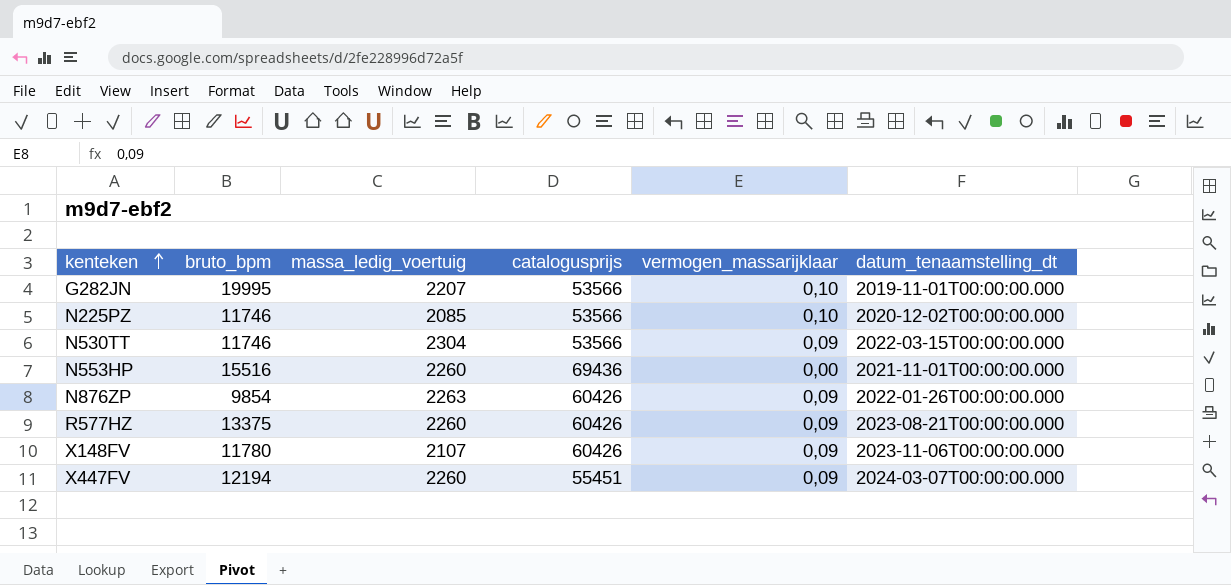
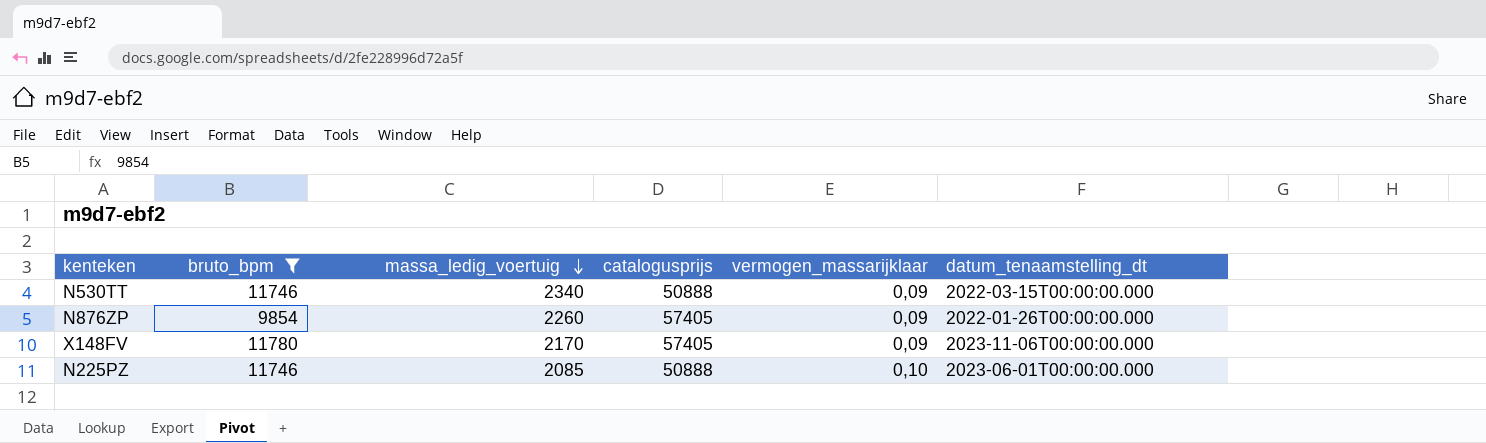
filter: none -> bruto_bpm <= 11780
row order: kenteken ascending -> massa_ledig_voertuig descending
N530TT | massa_ledig_voertuig: 2304 -> 2340
N530TT | catalogusprijs: 53566 -> 50888
N876ZP | massa_ledig_voertuig: 2263 -> 2260
N876ZP | catalogusprijs: 60426 -> 57405
X148FV | massa_ledig_voertuig: 2107 -> 2170
X148FV | catalogusprijs: 60426 -> 57405
N225PZ | catalogusprijs: 53566 -> 50888
N225PZ | datum_tenaamstelling_dt: 2020-12-02T00:00:00.000 -> 2023-06-01T00:00:00.000

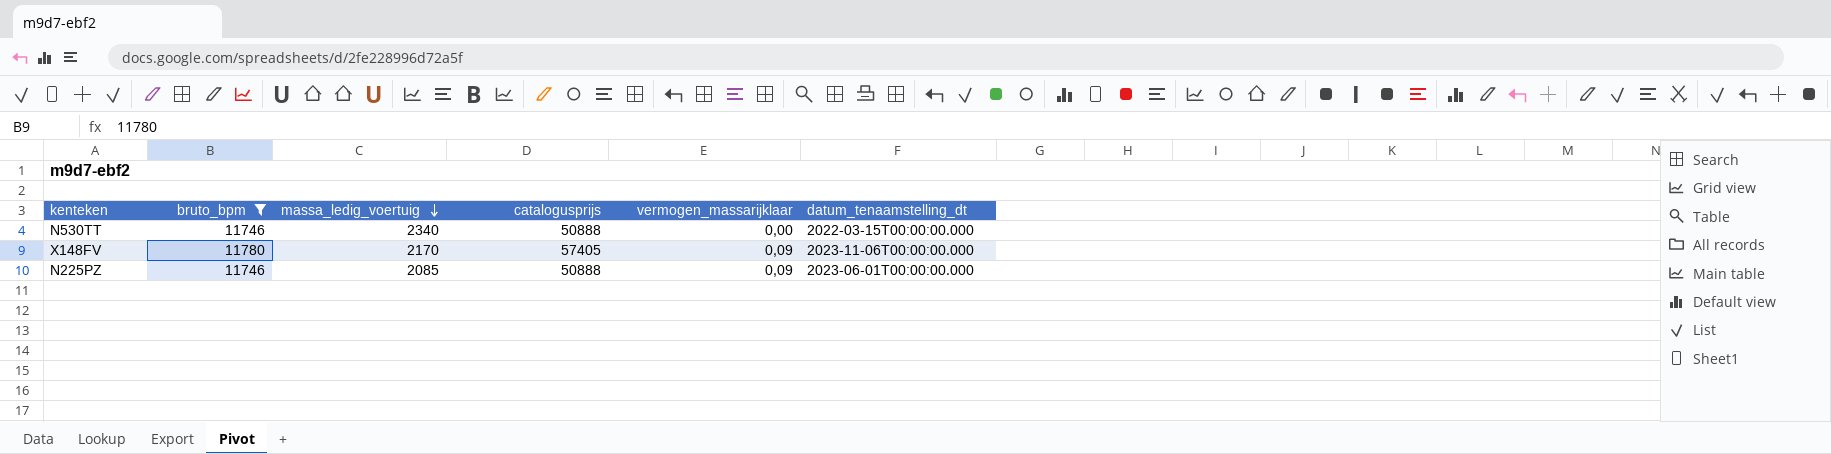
row N876ZP: 9854 | 2260 | 57405 | 0,09 | 2022-01-26T00:00:00.000 -> none
N530TT | vermogen_massarijklaar: 0,09 -> 0,00
N225PZ | vermogen_massarijklaar: 0,10 -> 0,09

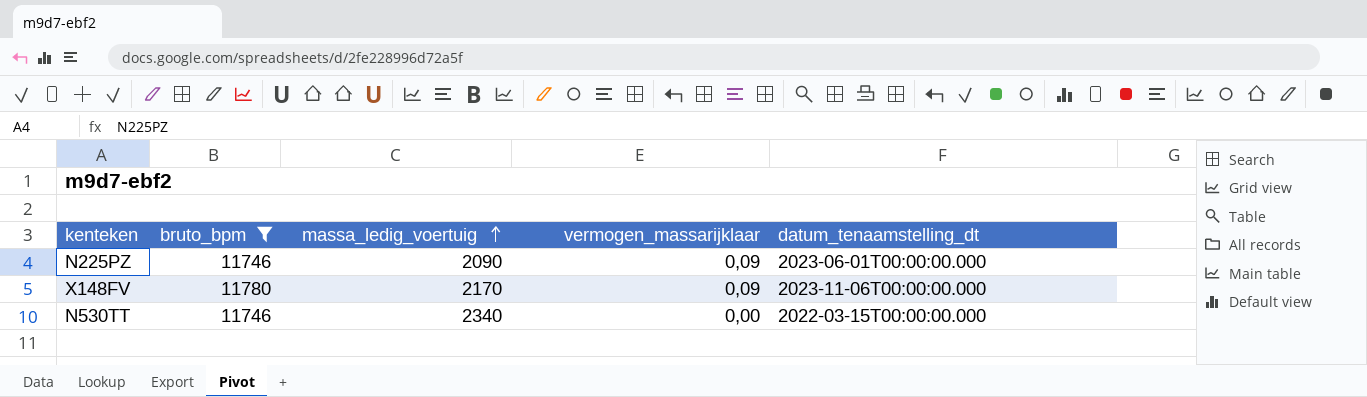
row order: massa_ledig_voertuig descending -> massa_ledig_voertuig ascending
column catalogusprijs | position: 4 -> none
N225PZ | massa_ledig_voertuig: 2085 -> 2090

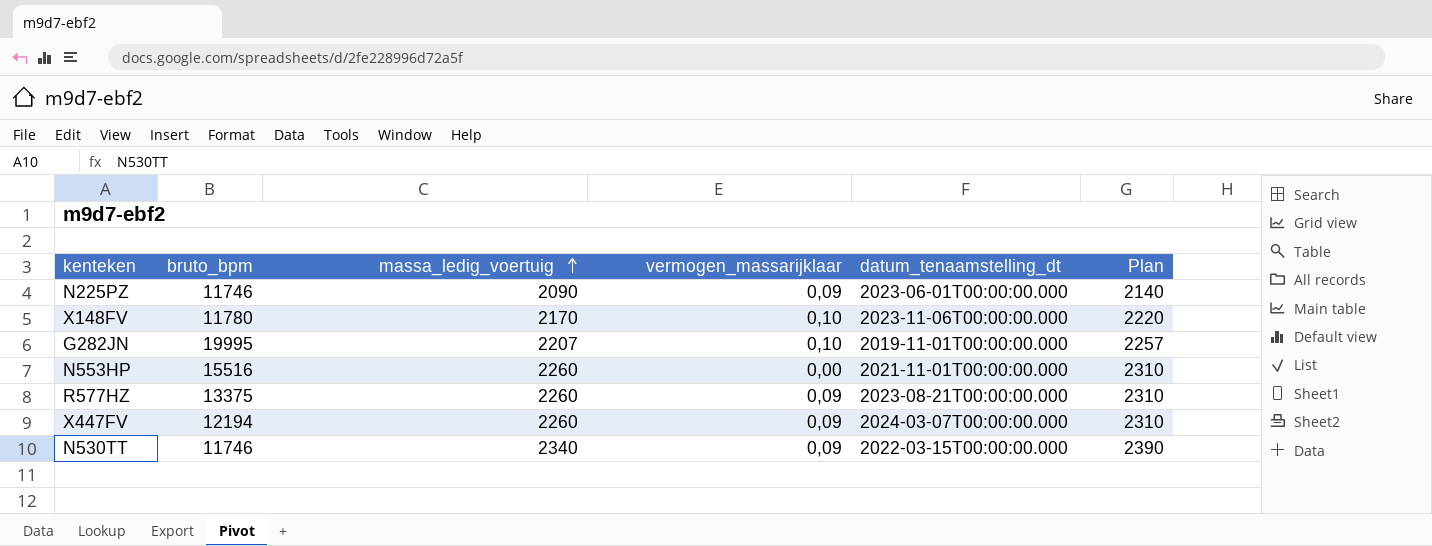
filter: bruto_bpm <= 11780 -> none
column Plan | formula: none -> [massa_ledig_voertuig] + 50
X148FV | vermogen_massarijklaar: 0,09 -> 0,10
N530TT | vermogen_massarijklaar: 0,00 -> 0,09

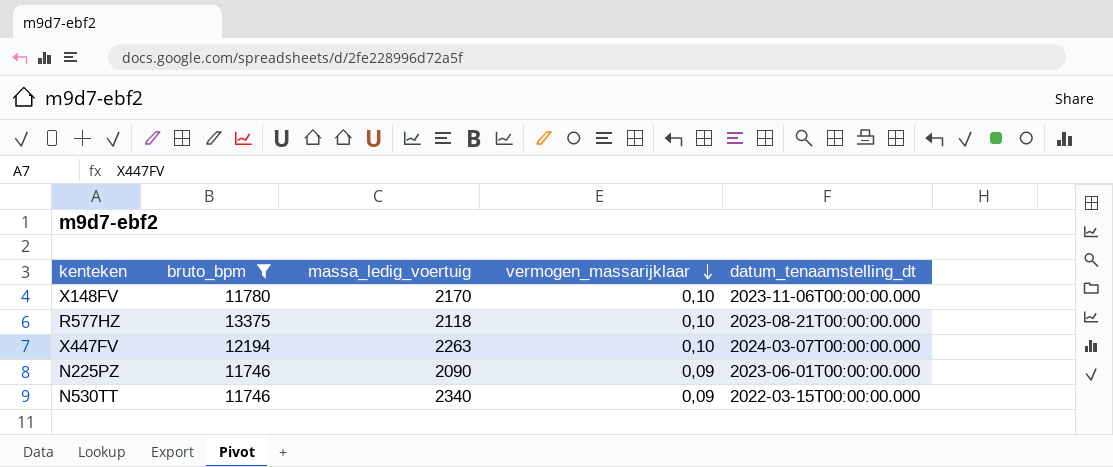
filter: none -> bruto_bpm <= 13375
row order: massa_ledig_voertuig ascending -> vermogen_massarijklaar descending
column Plan | formula: [massa_ledig_voertuig] + 50 -> none
R577HZ | massa_ledig_voertuig: 2260 -> 2118
R577HZ | vermogen_massarijklaar: 0,09 -> 0,10
X447FV | massa_ledig_voertuig: 2260 -> 2263
X447FV | vermogen_massarijklaar: 0,09 -> 0,10

